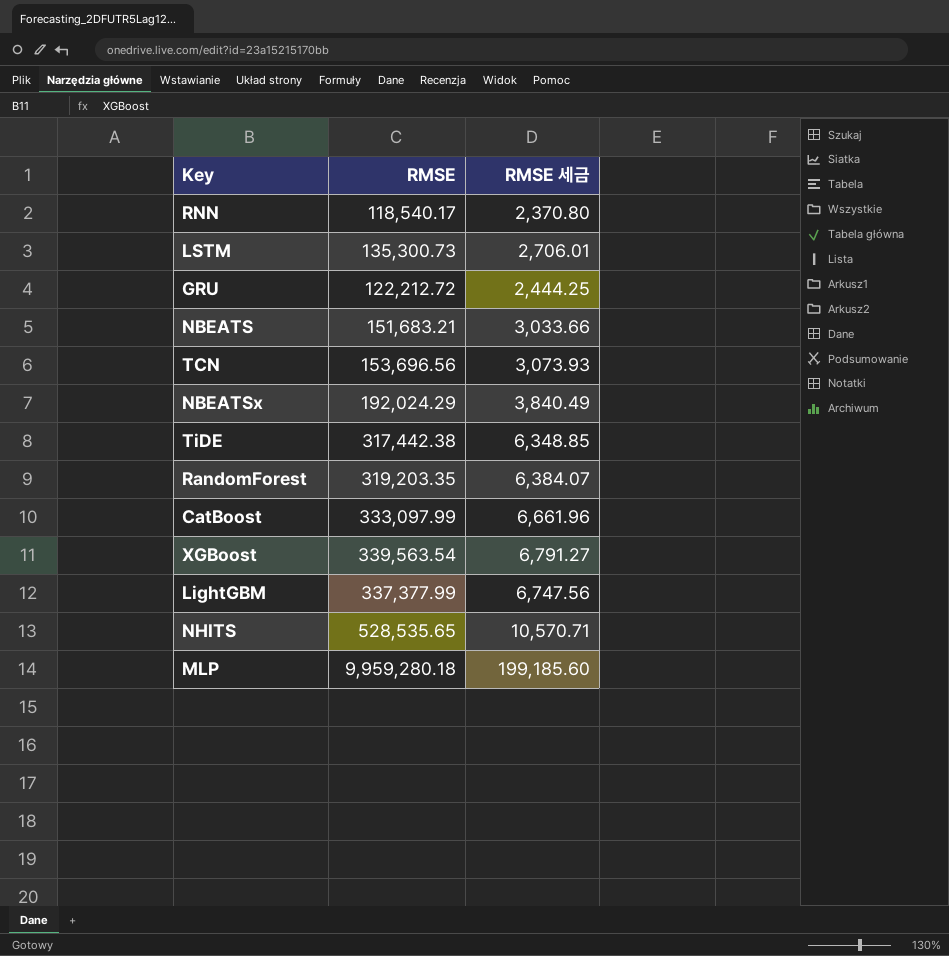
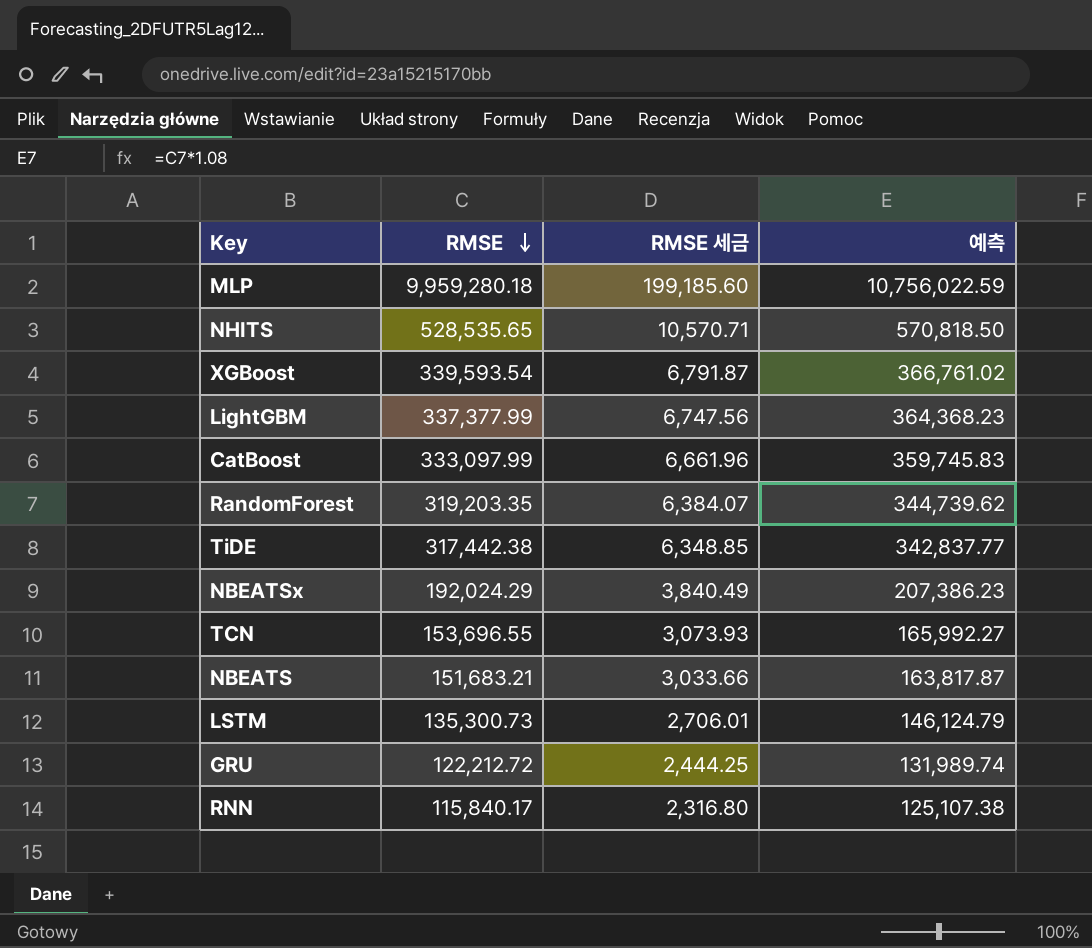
row order: none -> RMSE descending
column 예측 | formula: none -> [RMSE] * 1.08
XGBoost | RMSE: 339,563.54 -> 339,593.54
XGBoost | RMSE 세금: 6,791.27 -> 6,791.87
TCN | RMSE: 153,696.56 -> 153,696.55
RNN | RMSE: 118,540.17 -> 115,840.17
RNN | RMSE 세금: 2,370.80 -> 2,316.80

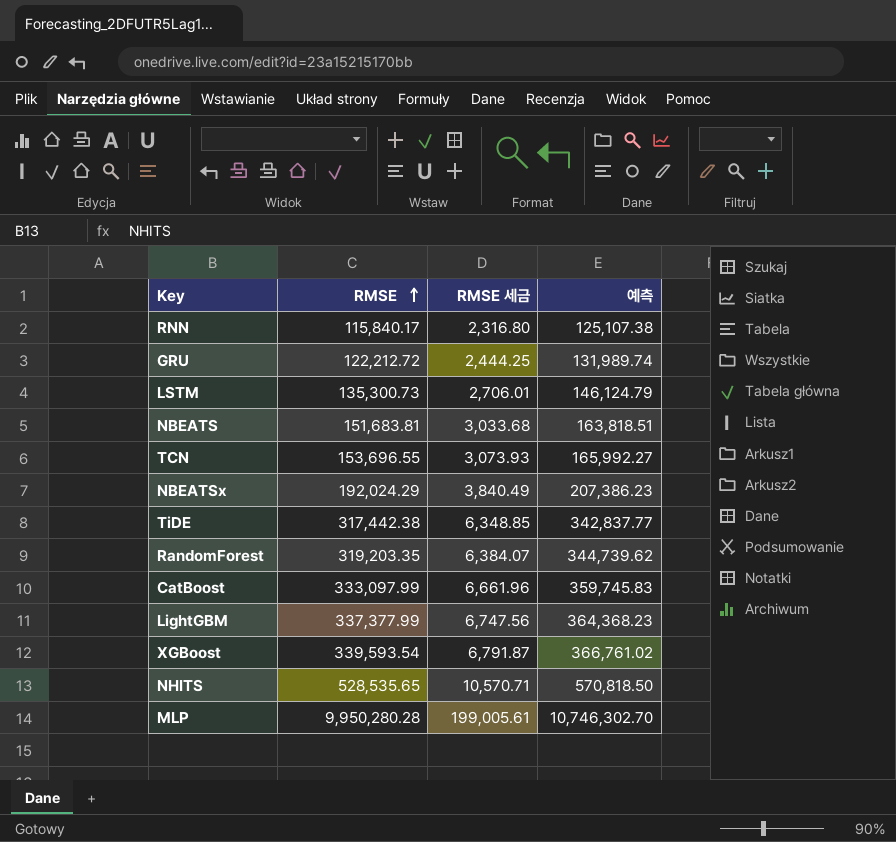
row order: RMSE descending -> RMSE ascending
NBEATS | RMSE: 151,683.21 -> 151,683.81
NBEATS | RMSE 세금: 3,033.66 -> 3,033.68
NBEATS | 예측: 163,817.87 -> 163,818.51
MLP | RMSE: 9,959,280.18 -> 9,950,280.28
MLP | RMSE 세금: 199,185.60 -> 199,005.61
MLP | 예측: 10,756,022.59 -> 10,746,302.70

